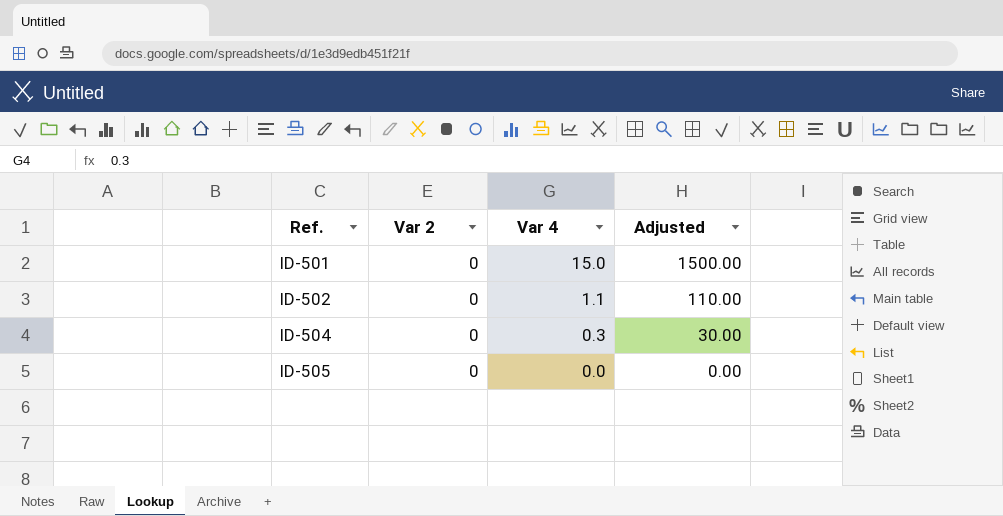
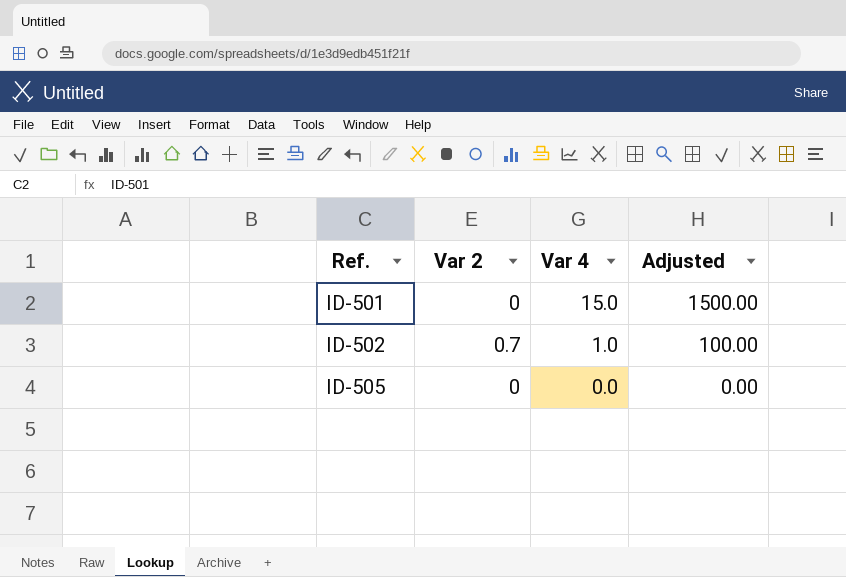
row ID-504: 0 | 0.3 | 30.00 -> none
ID-502 | Var 2: 0 -> 0.7
ID-502 | Var 4: 1.1 -> 1.0
ID-502 | Adjusted: 110.00 -> 100.00

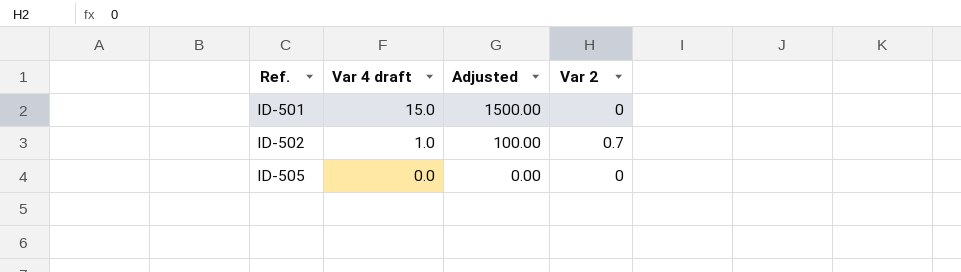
column name: Var 4 -> Var 4 draft
column Var 2 | position: 2 -> 4

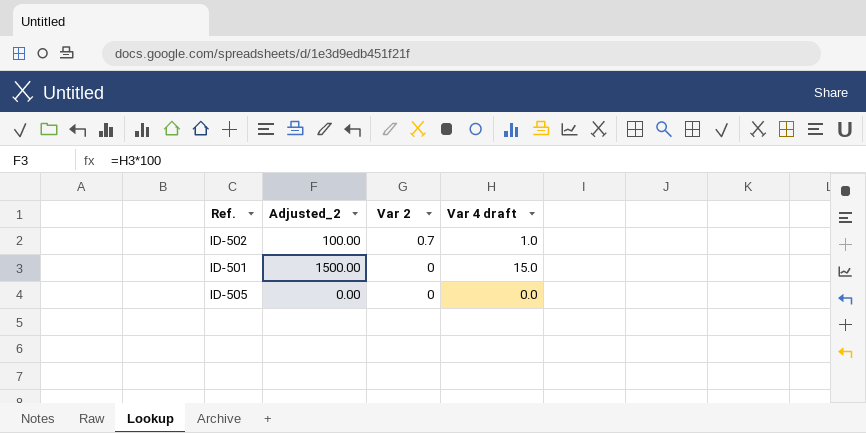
row order: Ref. ascending -> Var 2 descending
column name: Adjusted -> Adjusted_2
column Var 4 draft | position: 2 -> 4

